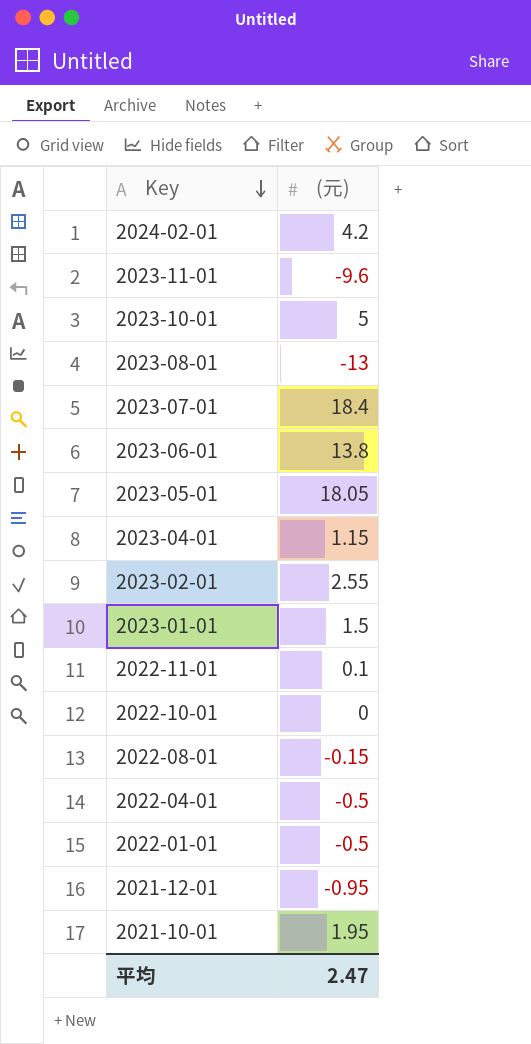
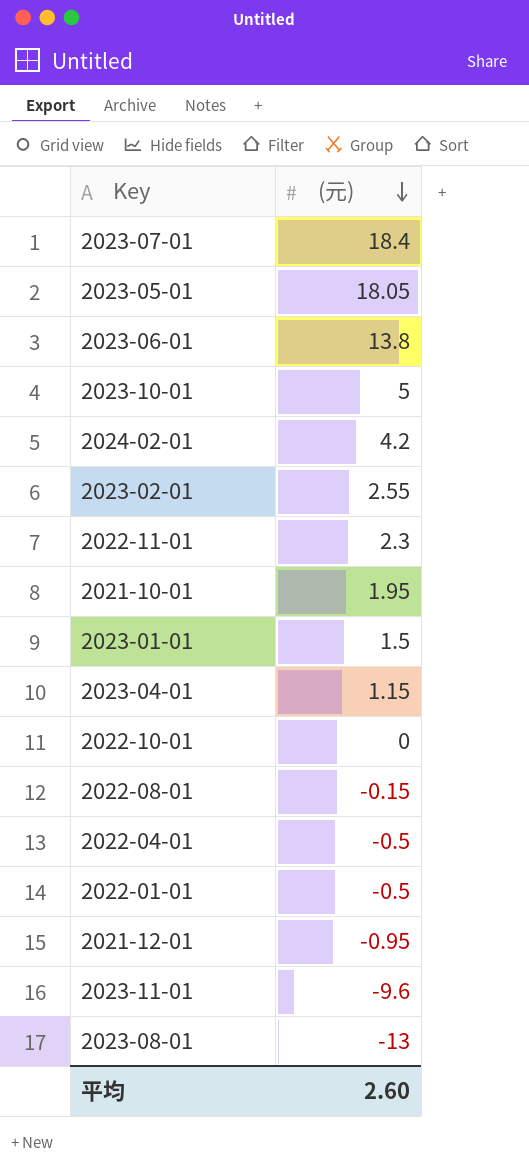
row order: Key descending -> (元) descending
2022-11-01 | (元): 0.1 -> 2.3
平均 | (元): 2.47 -> 2.60

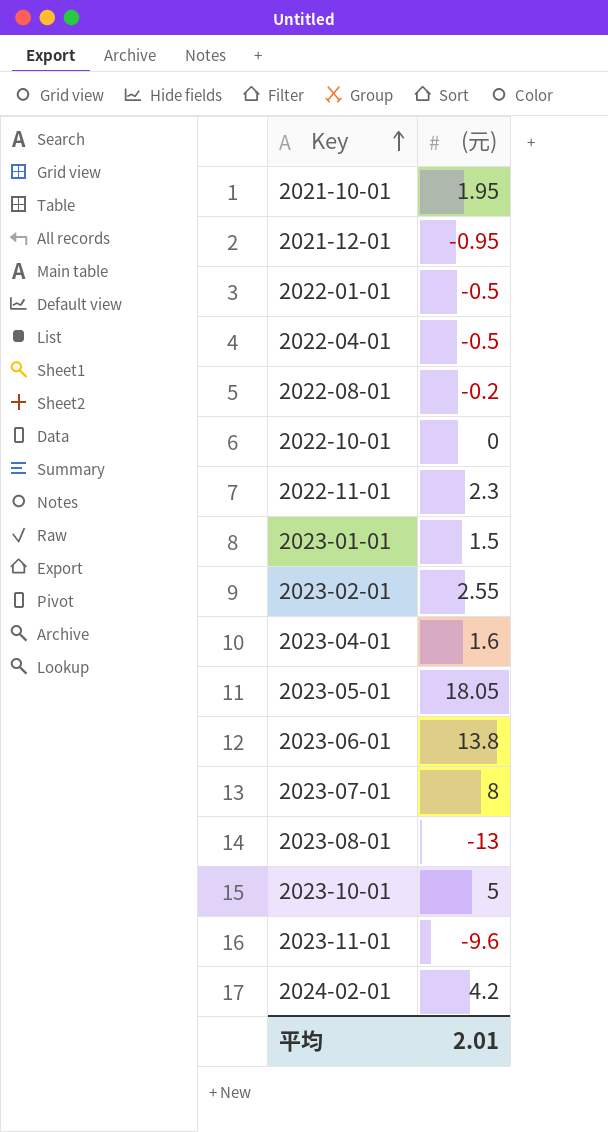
row order: (元) descending -> Key ascending
2022-08-01 | (元): -0.15 -> -0.2
2023-04-01 | (元): 1.15 -> 1.6
2023-07-01 | (元): 18.4 -> 8
平均 | (元): 2.60 -> 2.01

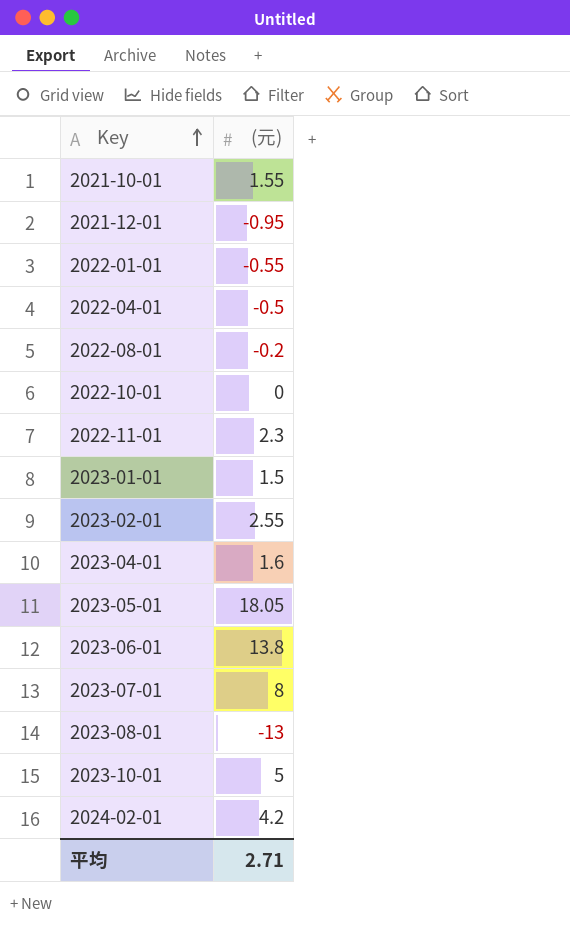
row 2023-11-01: -9.6 -> none
2021-10-01 | (元): 1.95 -> 1.55
2022-01-01 | (元): -0.5 -> -0.55
平均 | (元): 2.01 -> 2.71

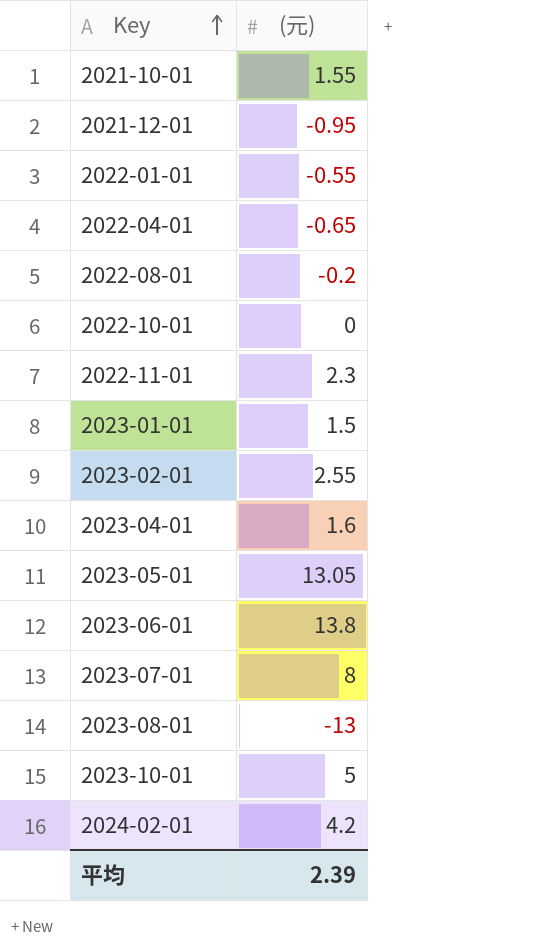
2022-04-01 | (元): -0.5 -> -0.65
2023-05-01 | (元): 18.05 -> 13.05
平均 | (元): 2.71 -> 2.39

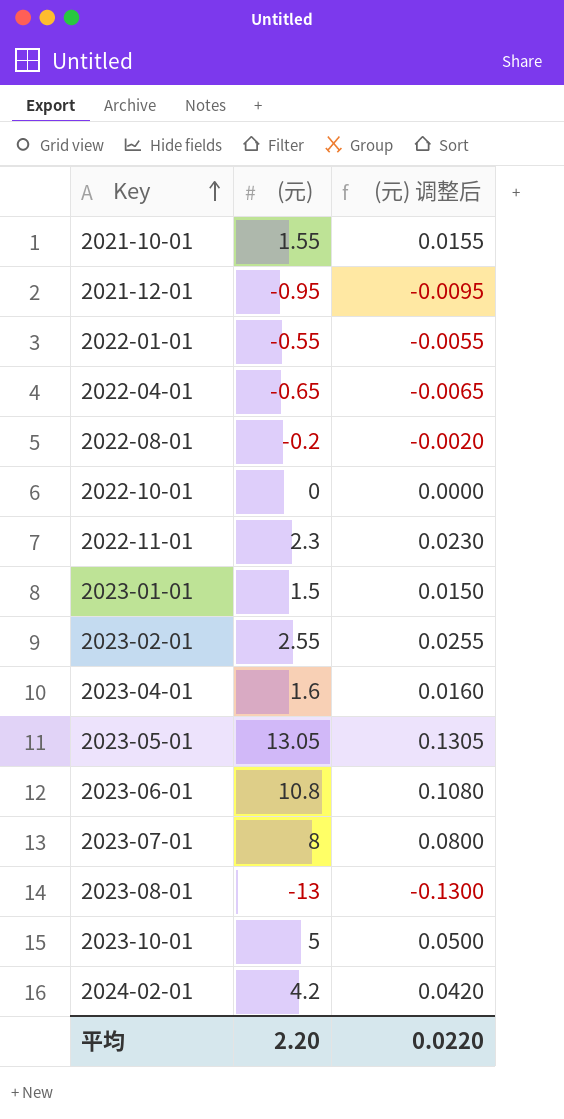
column (元) 调整后 | formula: none -> [(元)] * 0.01
2023-06-01 | (元): 13.8 -> 10.8
平均 | (元): 2.39 -> 2.20

